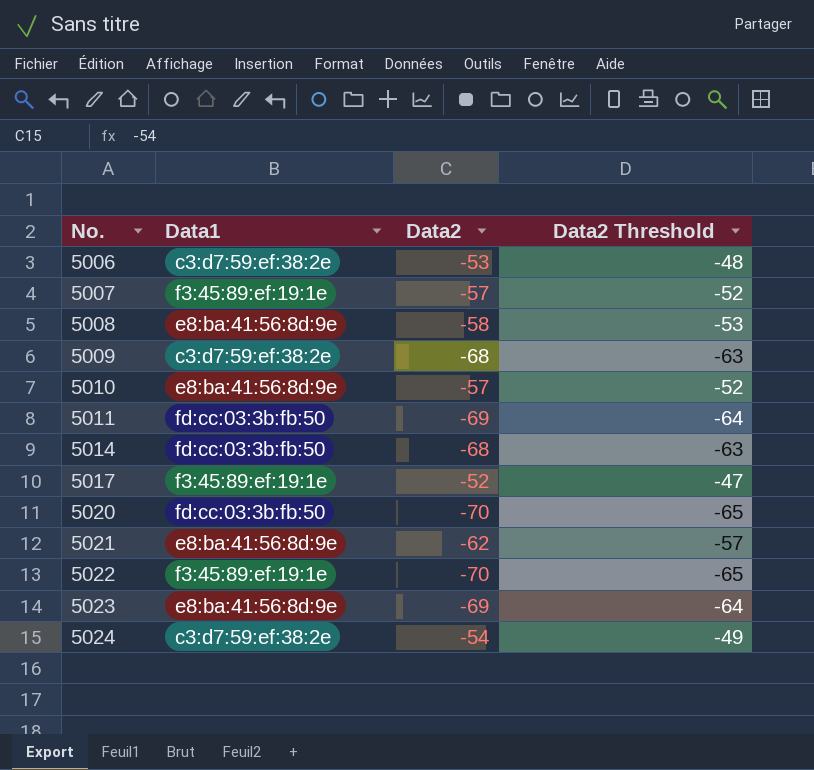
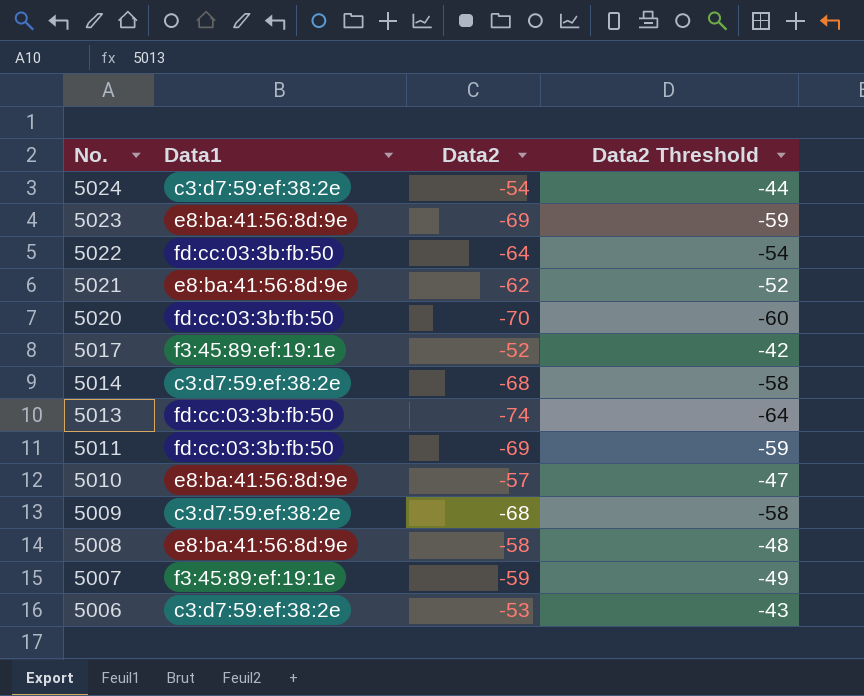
row order: No. ascending -> No. descending
column Data2 Threshold | formula: [Data2] + 5 -> [Data2] + 10
5022 | Data1: f3:45:89:ef:19:1e -> fd:cc:03:3b:fb:50
5022 | Data2: -70 -> -64
5014 | Data1: fd:cc:03:3b:fb:50 -> c3:d7:59:ef:38:2e
row 5013: none -> fd:cc:03:3b:fb:50 | -74 | -64
5007 | Data2: -57 -> -59

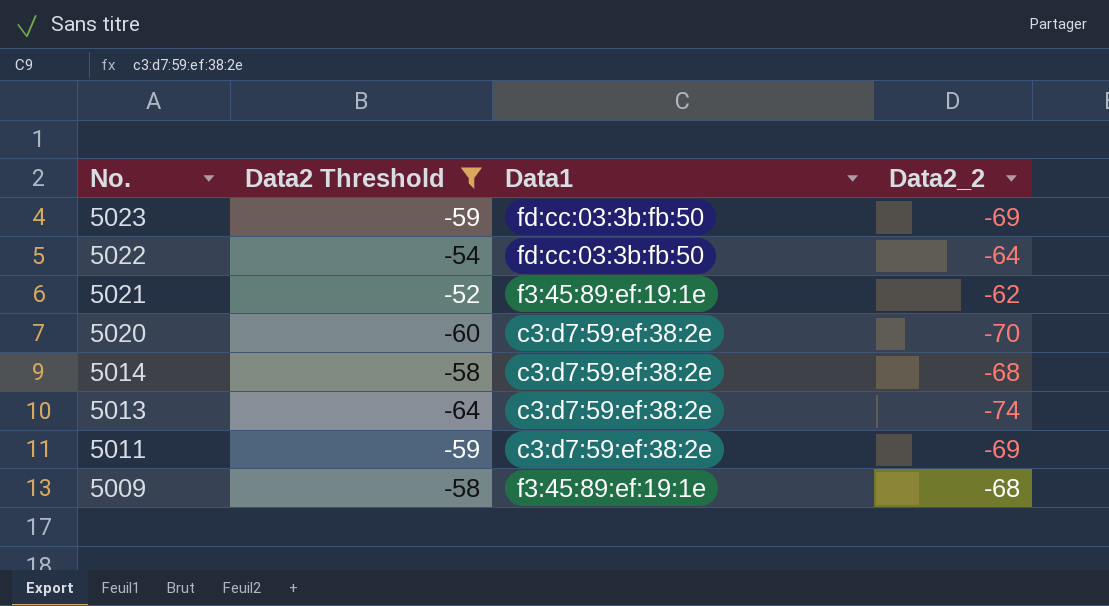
filter: none -> Data2 Threshold <= -52
column Data2 Threshold | position: 4 -> 2
column name: Data2 -> Data2_2
5023 | Data1: e8:ba:41:56:8d:9e -> fd:cc:03:3b:fb:50
5021 | Data1: e8:ba:41:56:8d:9e -> f3:45:89:ef:19:1e
5020 | Data1: fd:cc:03:3b:fb:50 -> c3:d7:59:ef:38:2e
5013 | Data1: fd:cc:03:3b:fb:50 -> c3:d7:59:ef:38:2e
5011 | Data1: fd:cc:03:3b:fb:50 -> c3:d7:59:ef:38:2e
5009 | Data1: c3:d7:59:ef:38:2e -> f3:45:89:ef:19:1e

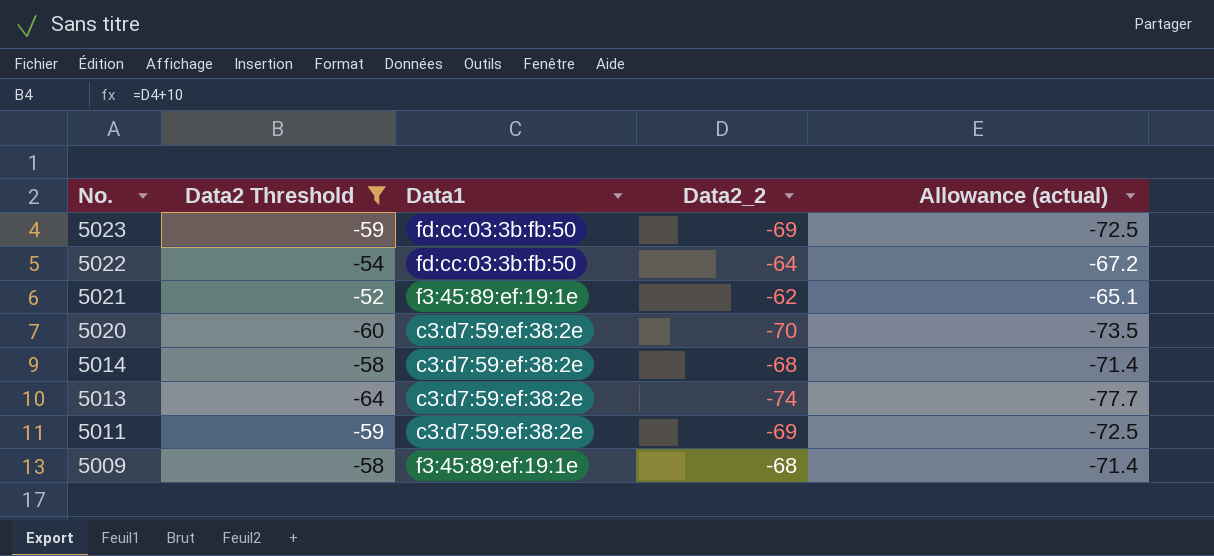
column Allowance (actual) | formula: none -> [Data2_2] * 1.05

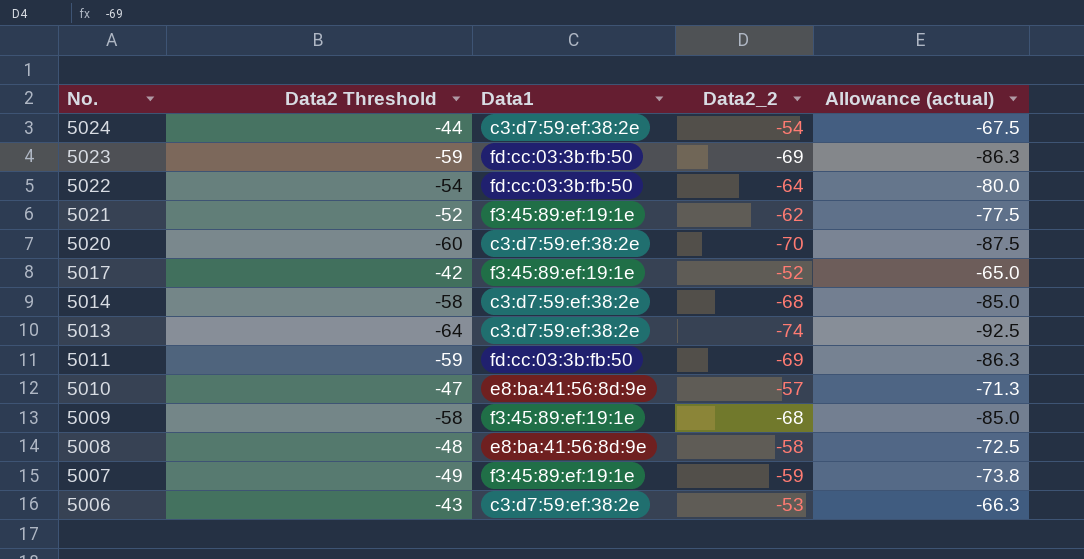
filter: Data2 Threshold <= -52 -> none
column Allowance (actual) | formula: [Data2_2] * 1.05 -> [Data2_2] * 1.25
5011 | Data1: c3:d7:59:ef:38:2e -> fd:cc:03:3b:fb:50

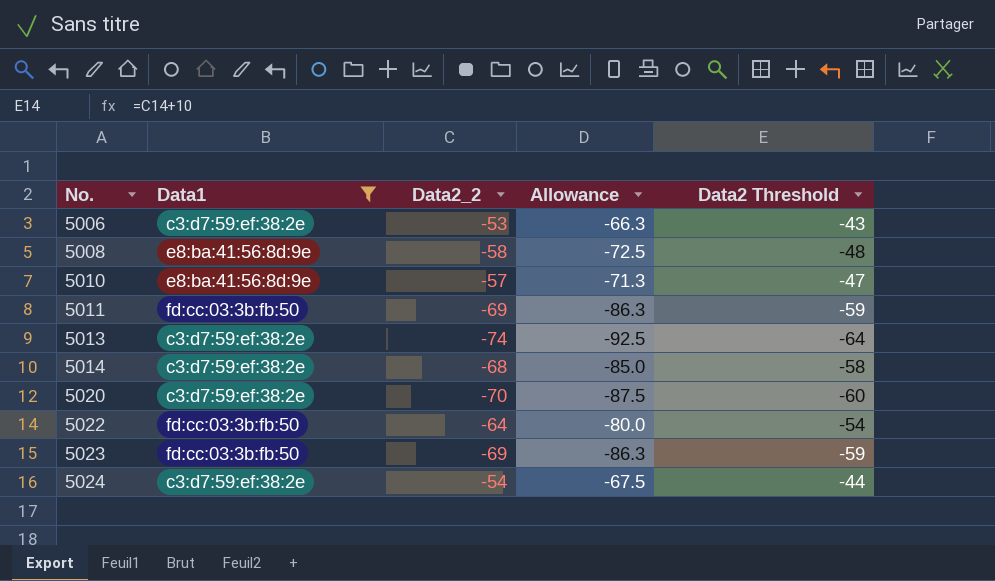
filter: none -> Data1 != f3:45:89:ef:19:1e
row order: No. descending -> No. ascending
column name: Allowance (actual) -> Allowance
column Data2 Threshold | position: 2 -> 5

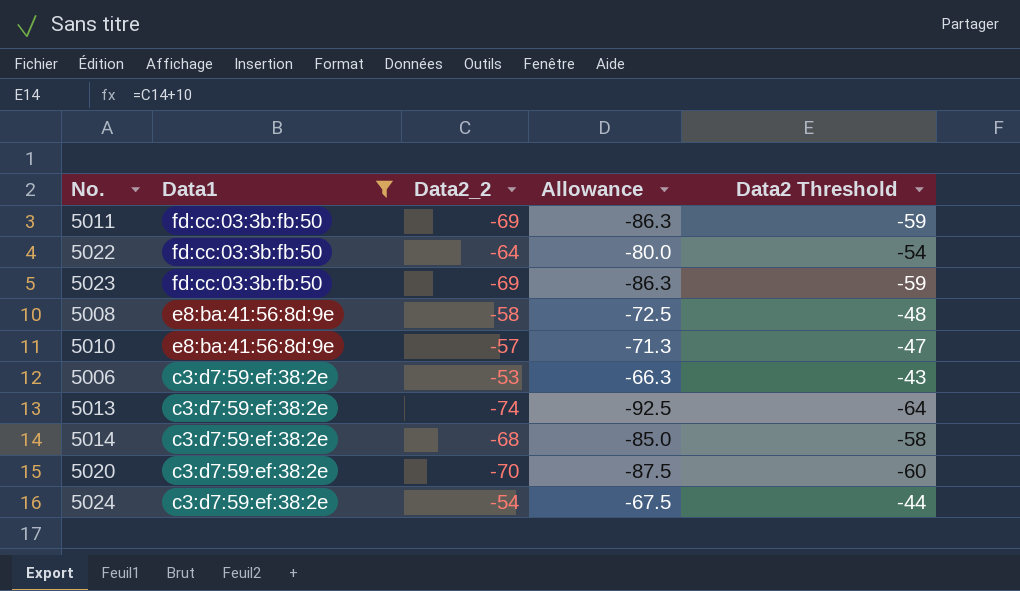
row order: No. ascending -> Data1 descending

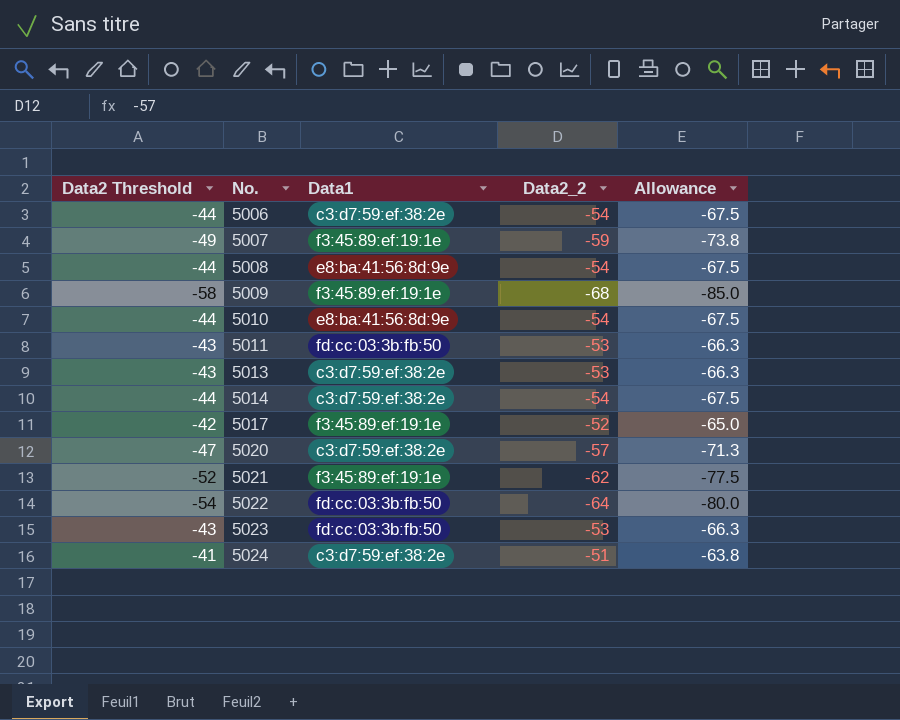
filter: Data1 != f3:45:89:ef:19:1e -> none
row order: Data1 descending -> No. ascending
column Data2 Threshold | position: 5 -> 1
5006 | Data2 Threshold: -43 -> -44
5006 | Data2_2: -53 -> -54
5006 | Allowance: -66.3 -> -67.5
5008 | Data2 Threshold: -48 -> -44
5008 | Data2_2: -58 -> -54
5008 | Allowance: -72.5 -> -67.5
5010 | Data2 Threshold: -47 -> -44
5010 | Data2_2: -57 -> -54
5010 | Allowance: -71.3 -> -67.5
5011 | Data2 Threshold: -59 -> -43
5011 | Data2_2: -69 -> -53
5011 | Allowance: -86.3 -> -66.3
5013 | Data2 Threshold: -64 -> -43
5013 | Data2_2: -74 -> -53
5013 | Allowance: -92.5 -> -66.3
5014 | Data2 Threshold: -58 -> -44
5014 | Data2_2: -68 -> -54
5014 | Allowance: -85.0 -> -67.5
5020 | Data2 Threshold: -60 -> -47
5020 | Data2_2: -70 -> -57
5020 | Allowance: -87.5 -> -71.3
5023 | Data2 Threshold: -59 -> -43
5023 | Data2_2: -69 -> -53
5023 | Allowance: -86.3 -> -66.3
5024 | Data2 Threshold: -44 -> -41
5024 | Data2_2: -54 -> -51
5024 | Allowance: -67.5 -> -63.8

